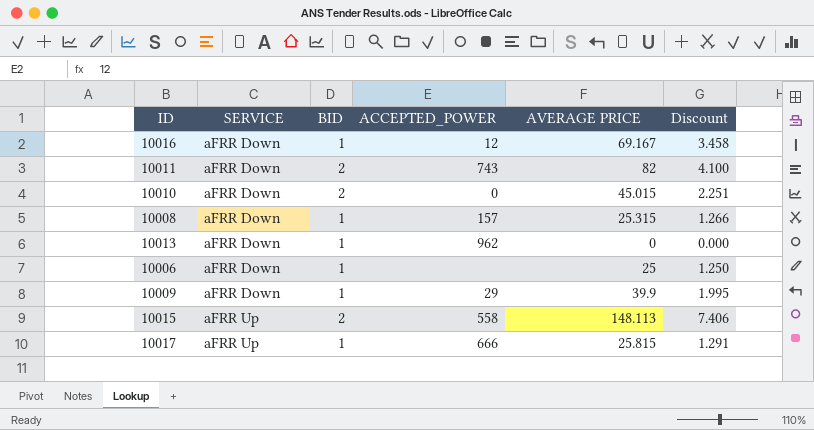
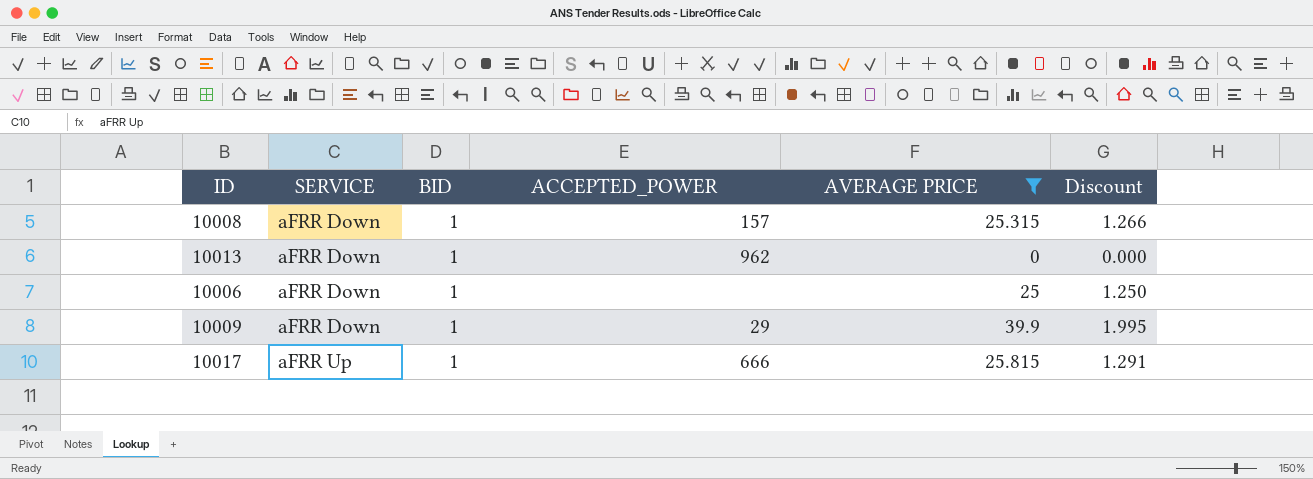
filter: none -> AVERAGE PRICE <= 39.9

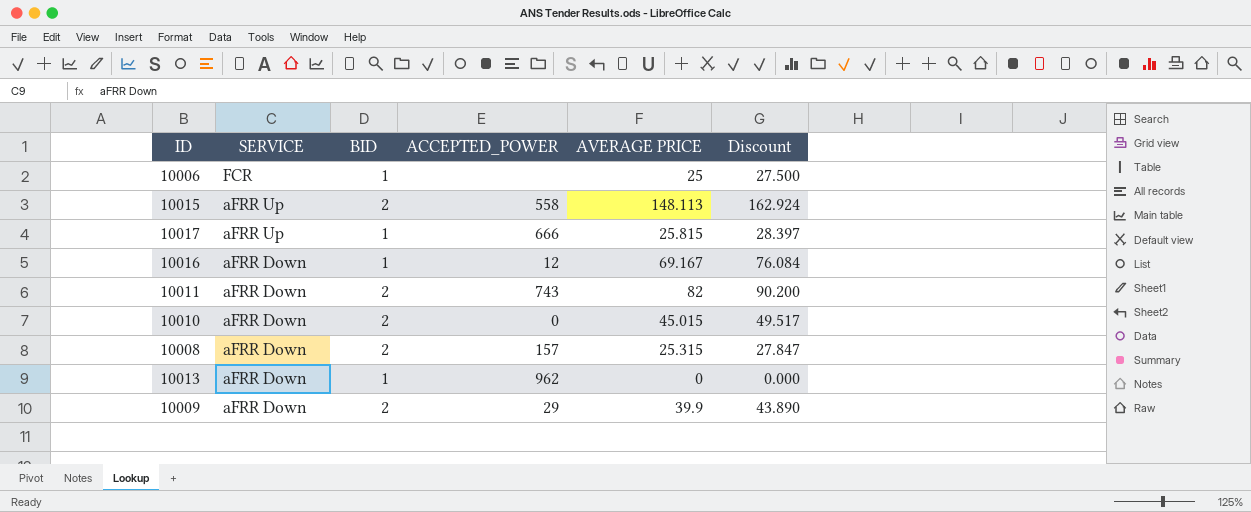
filter: AVERAGE PRICE <= 39.9 -> none
row order: SERVICE ascending -> SERVICE descending
column Discount | formula: [AVERAGE PRICE] * 0.05 -> [AVERAGE PRICE] * 1.1
10006 | SERVICE: aFRR Down -> FCR
10008 | BID: 1 -> 2
10009 | BID: 1 -> 2

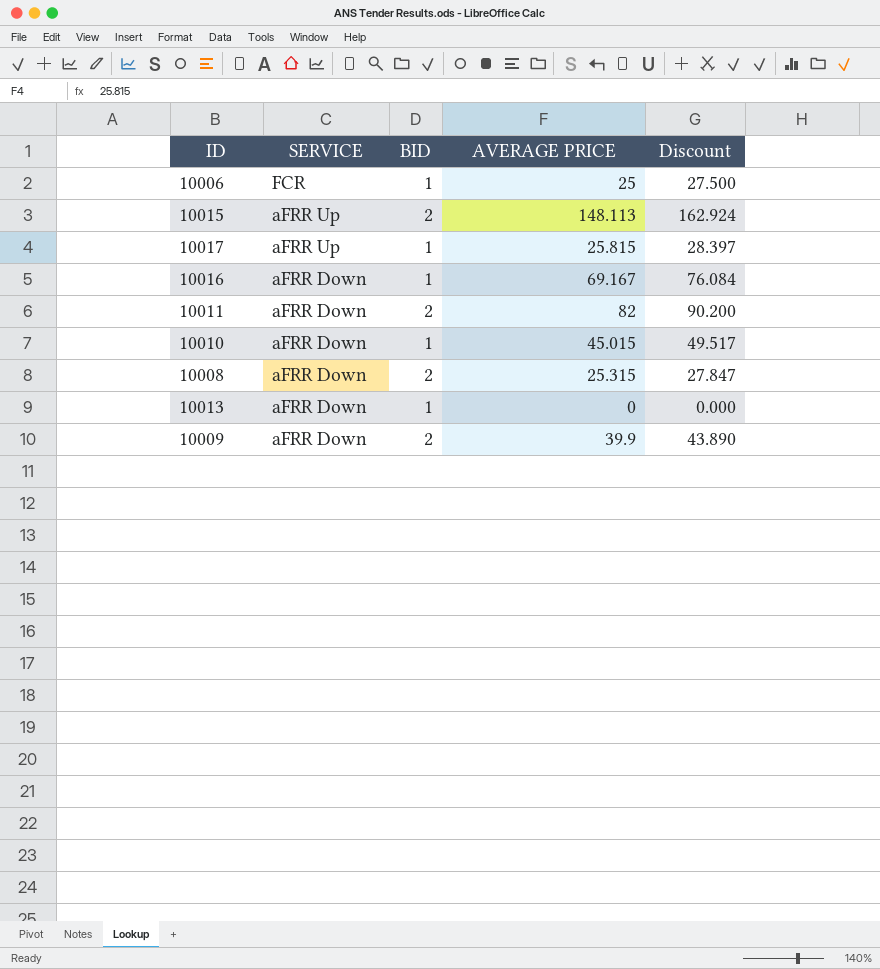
column ACCEPTED_POWER | position: 4 -> none
10010 | BID: 2 -> 1

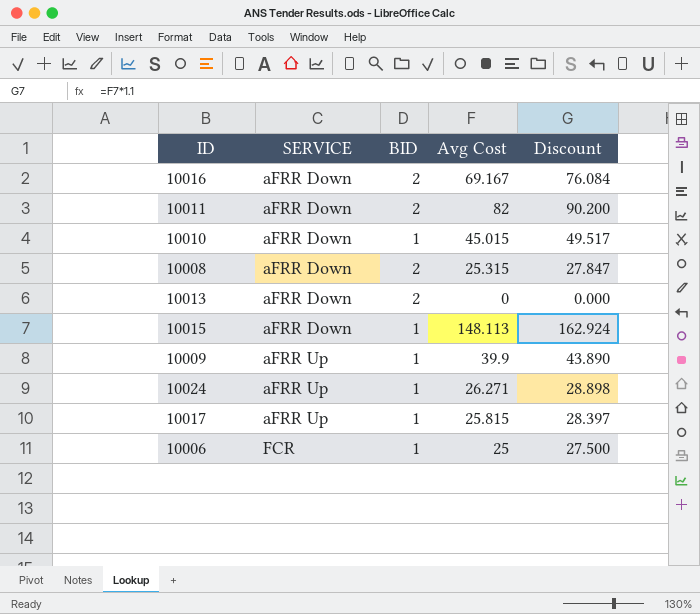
row order: SERVICE descending -> SERVICE ascending
column name: AVERAGE PRICE -> Avg Cost
10016 | BID: 1 -> 2
10013 | BID: 1 -> 2
10015 | SERVICE: aFRR Up -> aFRR Down
10015 | BID: 2 -> 1
10009 | SERVICE: aFRR Down -> aFRR Up
10009 | BID: 2 -> 1
row 10024: none -> aFRR Up | 1 | 26.271 | 28.898

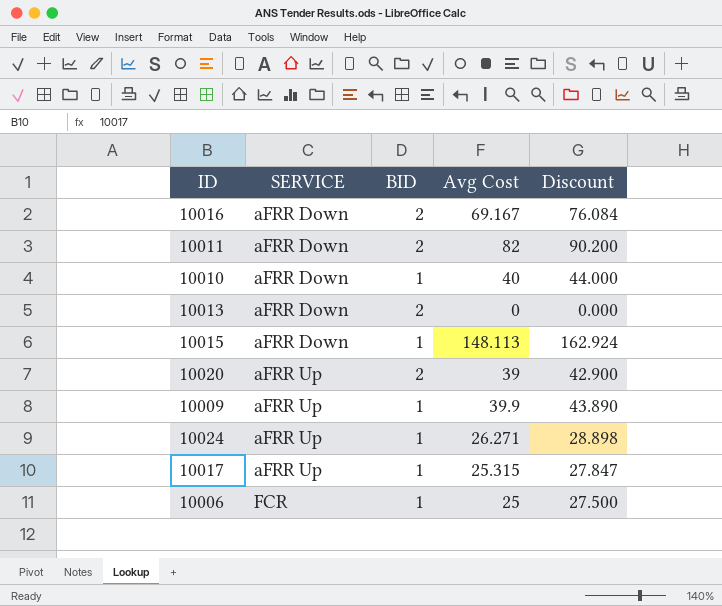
row 10008: aFRR Down | 2 | 25.315 | 27.847 -> none
10010 | Avg Cost: 45.015 -> 40
10010 | Discount: 49.517 -> 44.000
row 10020: none -> aFRR Up | 2 | 39 | 42.900
10017 | Avg Cost: 25.815 -> 25.315
10017 | Discount: 28.397 -> 27.847

